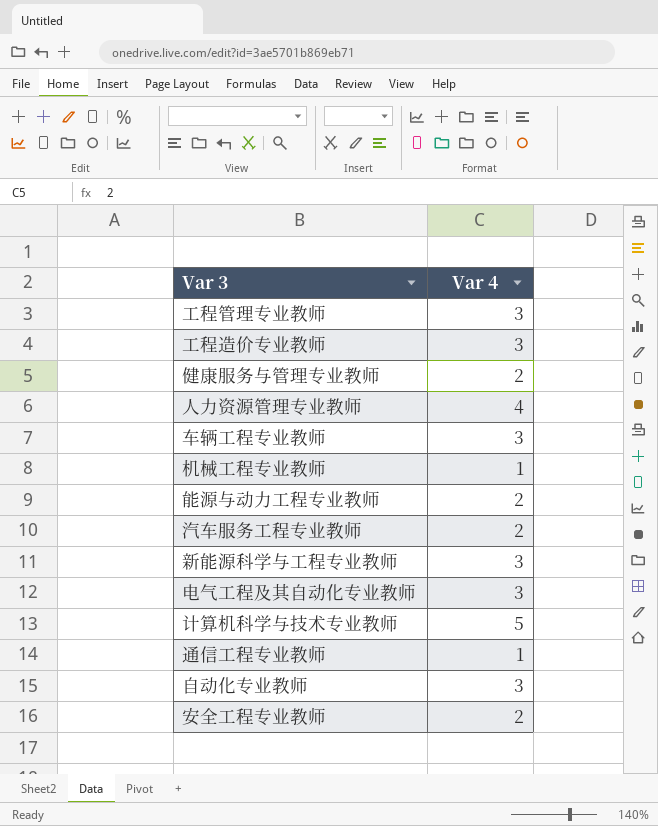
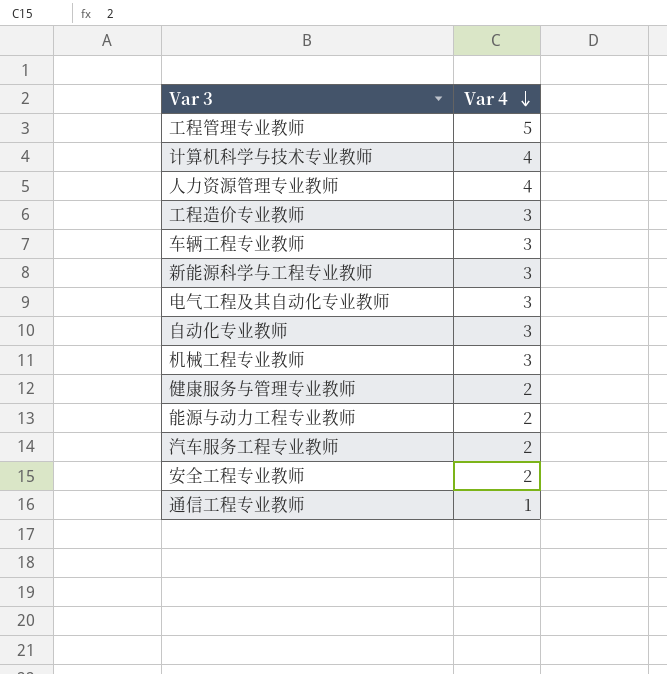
row order: none -> Var 4 descending
工程管理专业教师 | Var 4: 3 -> 5
计算机科学与技术专业教师 | Var 4: 5 -> 4
机械工程专业教师 | Var 4: 1 -> 3

